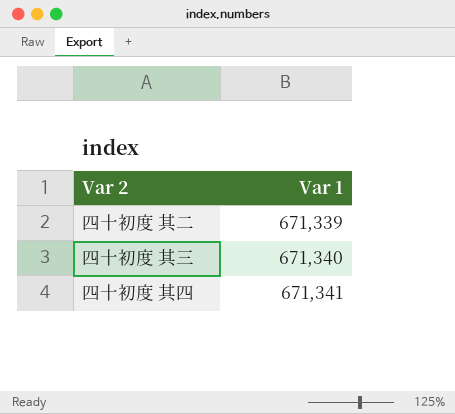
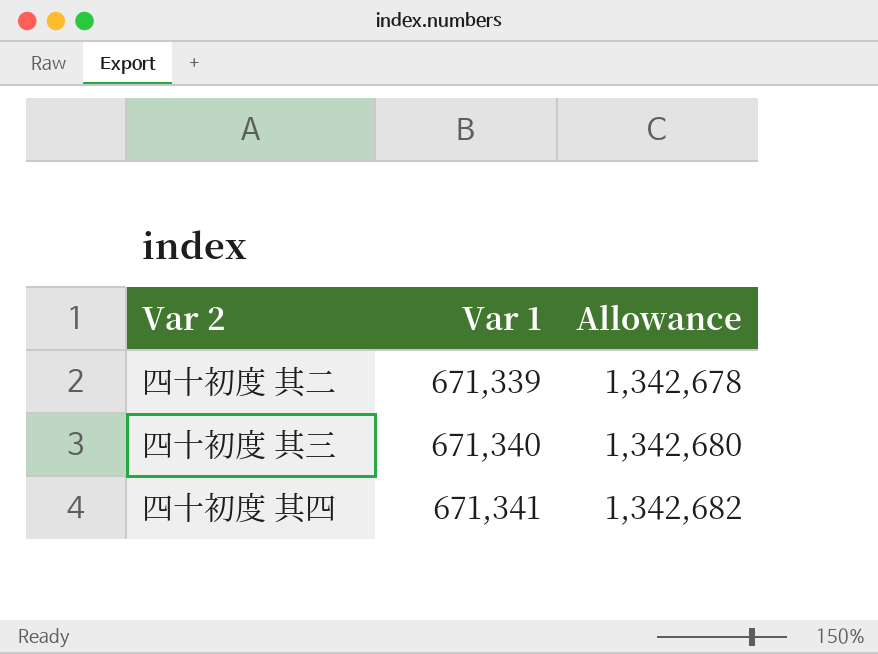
column Allowance | formula: none -> [Var 1] * 2

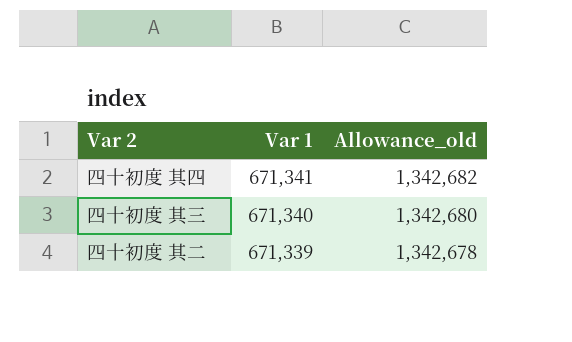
row order: Var 1 ascending -> Var 1 descending
column name: Allowance -> Allowance_old

